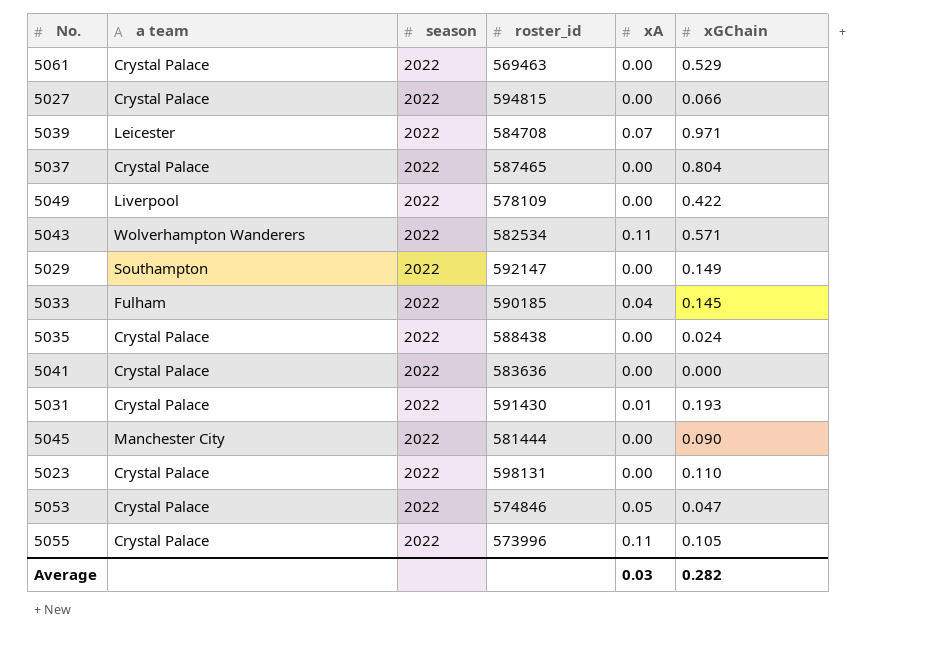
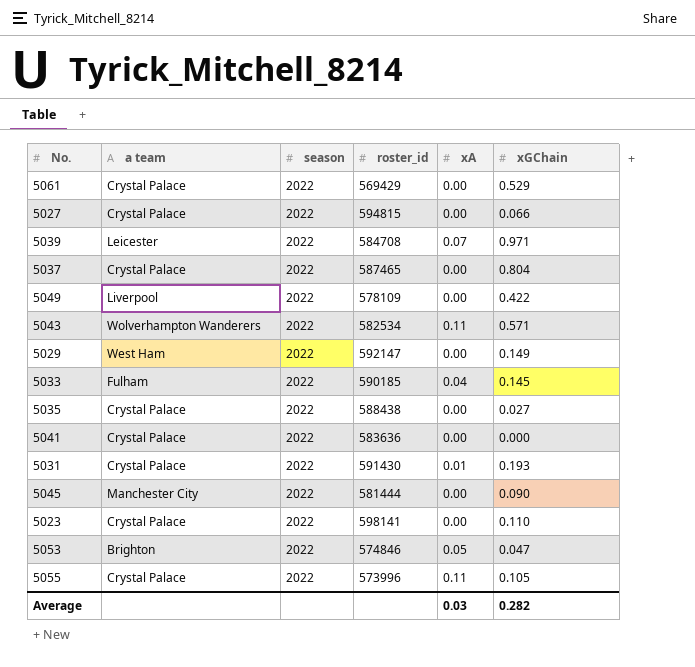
5061 | roster_id: 569463 -> 569429
5029 | a team: Southampton -> West Ham
5035 | xGChain: 0.024 -> 0.027
5023 | roster_id: 598131 -> 598141
5053 | a team: Crystal Palace -> Brighton

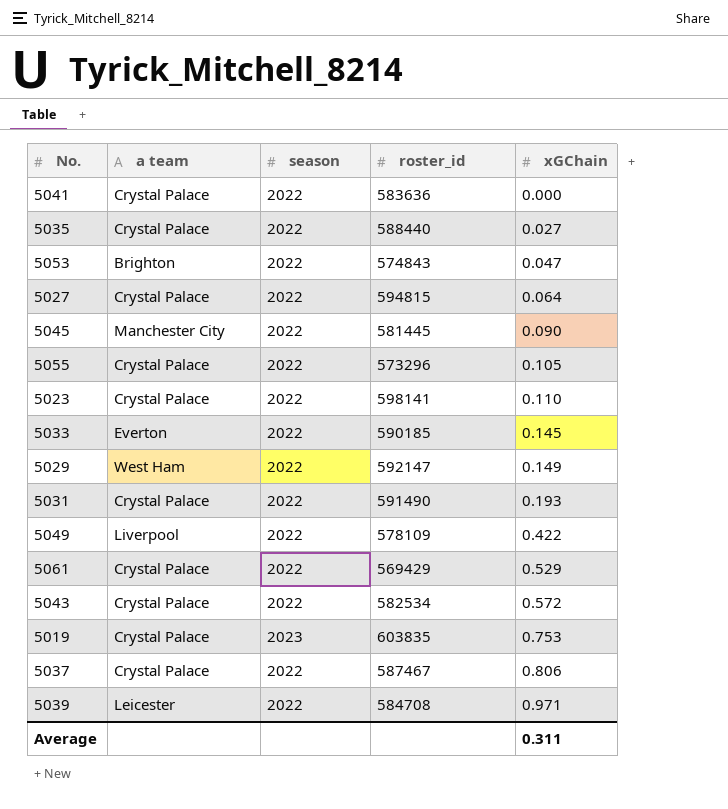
row order: none -> xGChain ascending
column xA | position: 5 -> none
5035 | roster_id: 588438 -> 588440
5053 | roster_id: 574846 -> 574843
5027 | xGChain: 0.066 -> 0.064
5045 | roster_id: 581444 -> 581445
5055 | roster_id: 573996 -> 573296
5033 | a team: Fulham -> Everton
5031 | roster_id: 591430 -> 591490
5043 | a team: Wolverhampton Wanderers -> Crystal Palace
5043 | xGChain: 0.571 -> 0.572
row 5019: none -> Crystal Palace | 2023 | 603835 | 0.753
5037 | roster_id: 587465 -> 587467
5037 | xGChain: 0.804 -> 0.806
Average | xGChain: 0.282 -> 0.311

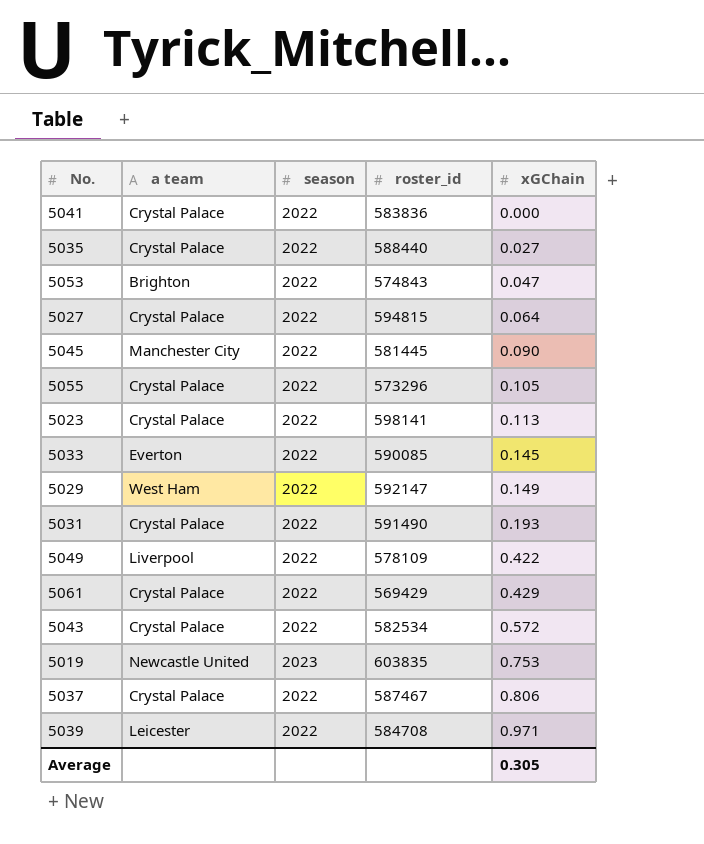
5041 | roster_id: 583636 -> 583836
5023 | xGChain: 0.110 -> 0.113
5033 | roster_id: 590185 -> 590085
5061 | xGChain: 0.529 -> 0.429
5019 | a team: Crystal Palace -> Newcastle United
Average | xGChain: 0.311 -> 0.305

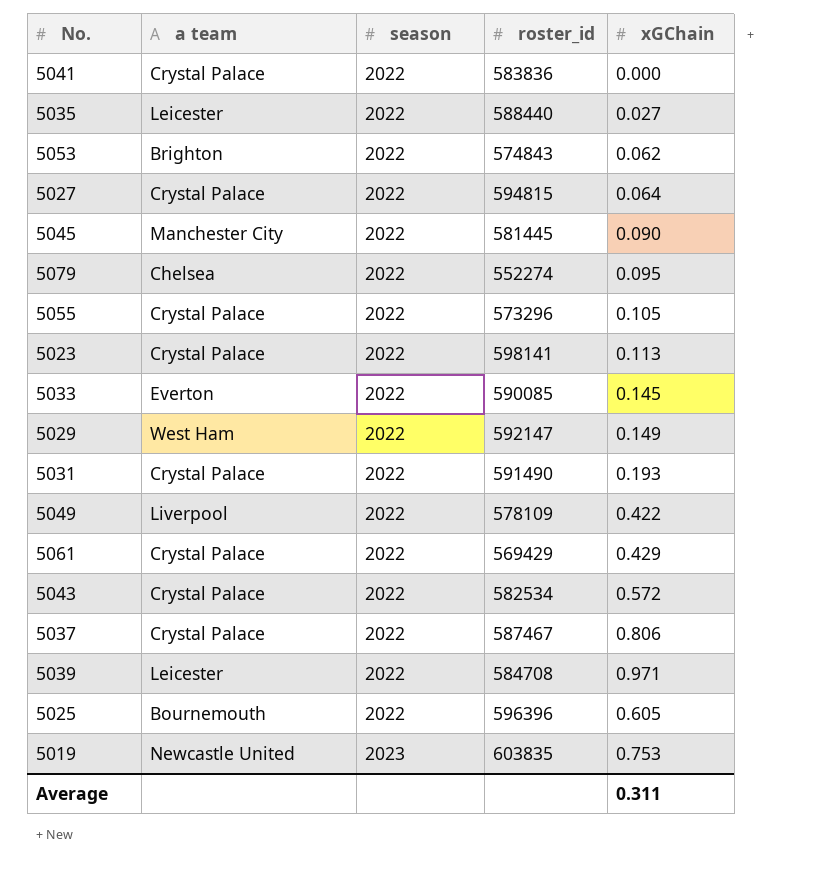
row order: xGChain ascending -> season ascending
5035 | a team: Crystal Palace -> Leicester
5053 | xGChain: 0.047 -> 0.062
row 5079: none -> Chelsea | 2022 | 552274 | 0.095
row 5025: none -> Bournemouth | 2022 | 596396 | 0.605
Average | xGChain: 0.305 -> 0.311

